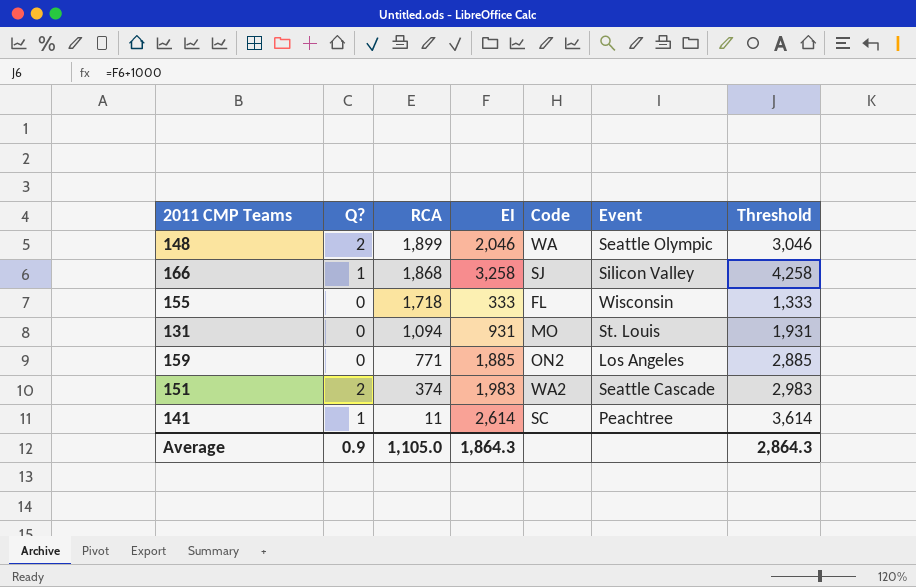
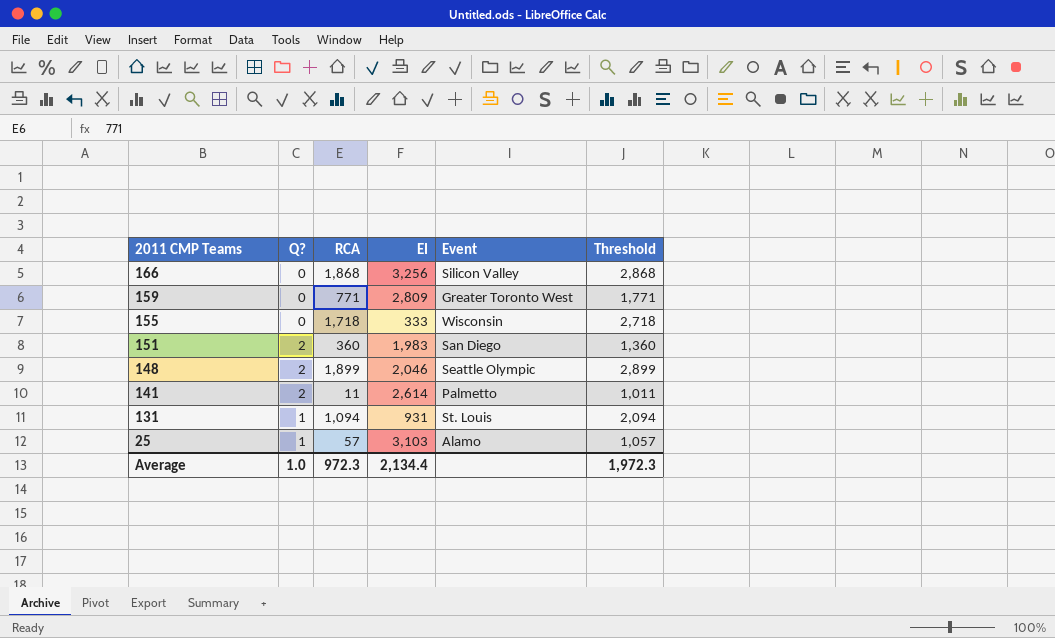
row order: RCA descending -> 2011 CMP Teams descending
column Code | position: 5 -> none
column Threshold | formula: [EI] + 1000 -> [RCA] + 1000
166 | Q?: 1 -> 0
166 | EI: 3,258 -> 3,256
159 | EI: 1,885 -> 2,809
159 | Event: Los Angeles -> Greater Toronto West
151 | RCA: 374 -> 360
151 | Event: Seattle Cascade -> San Diego
141 | Q?: 1 -> 2
141 | Event: Peachtree -> Palmetto
131 | Q?: 0 -> 1
row 25: none -> 1 | 57 | 3,103 | Alamo | 1,057
Average | Q?: 0.9 -> 1.0
Average | RCA: 1,105.0 -> 972.3
Average | EI: 1,864.3 -> 2,134.4
Average | Threshold: 2,864.3 -> 1,972.3

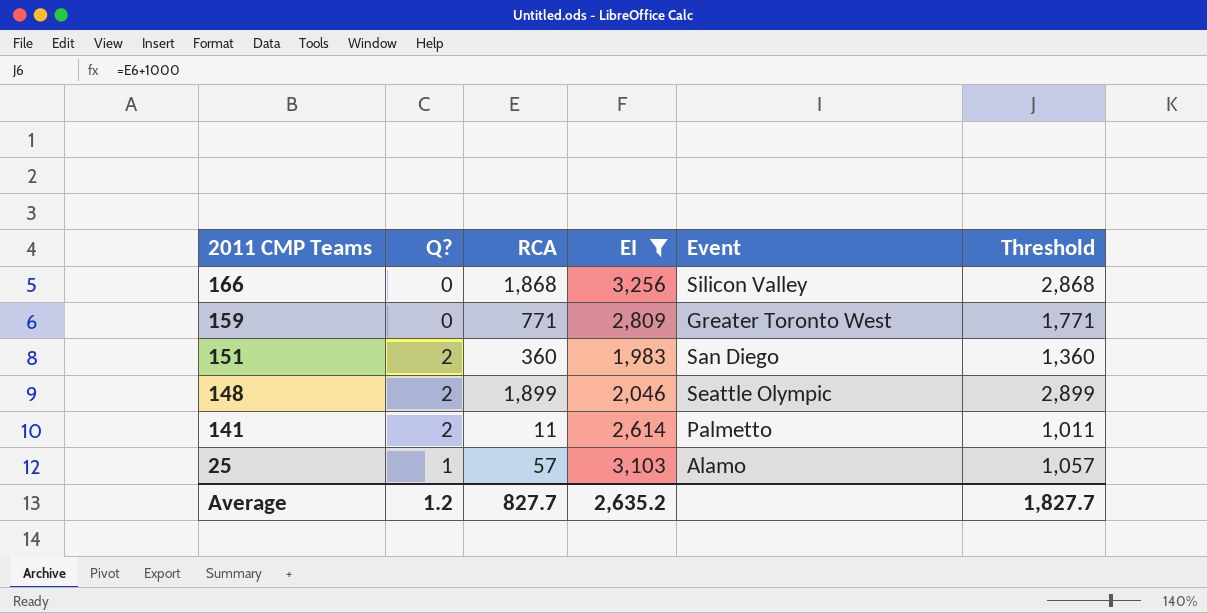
filter: none -> EI >= 1,983
Average | Q?: 1.0 -> 1.2
Average | RCA: 972.3 -> 827.7
Average | EI: 2,134.4 -> 2,635.2
Average | Threshold: 1,972.3 -> 1,827.7

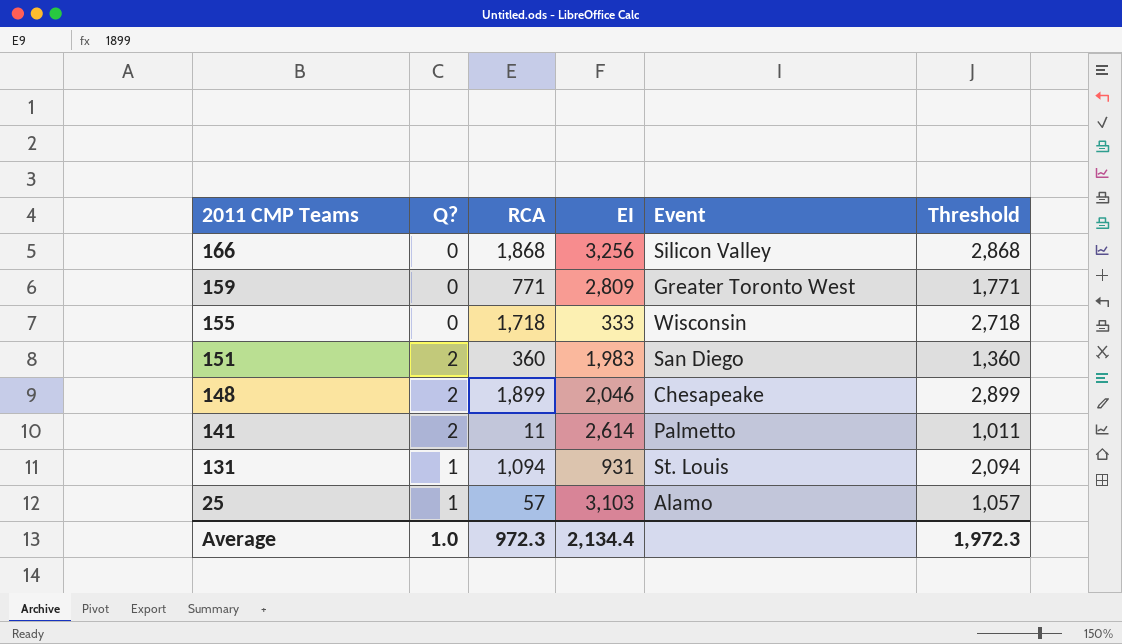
filter: EI >= 1,983 -> none
148 | Event: Seattle Olympic -> Chesapeake
Average | Q?: 1.2 -> 1.0
Average | RCA: 827.7 -> 972.3
Average | EI: 2,635.2 -> 2,134.4
Average | Threshold: 1,827.7 -> 1,972.3

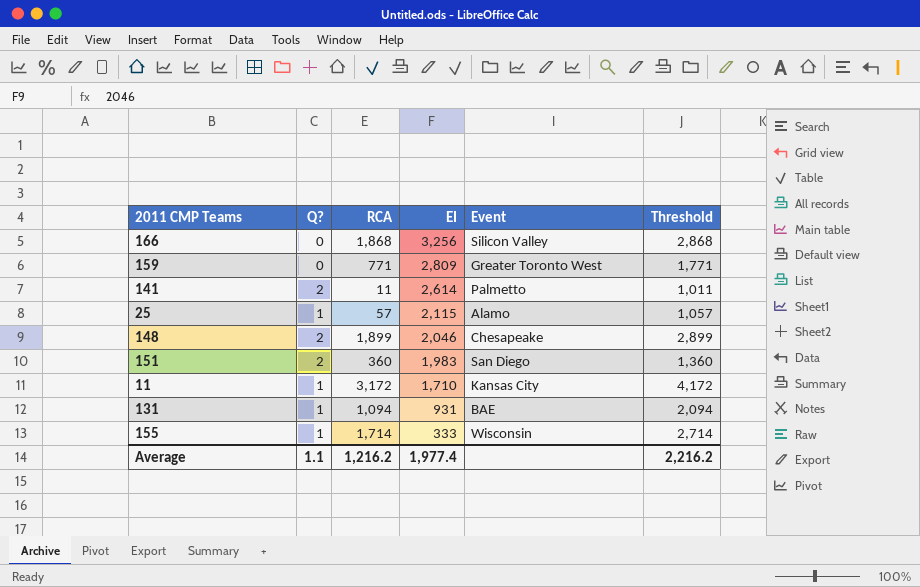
row order: 2011 CMP Teams descending -> EI descending
25 | EI: 3,103 -> 2,115
row 11: none -> 1 | 3,172 | 1,710 | Kansas City | 4,172
131 | Event: St. Louis -> BAE
155 | Q?: 0 -> 1
155 | RCA: 1,718 -> 1,714
155 | Threshold: 2,718 -> 2,714
Average | Q?: 1.0 -> 1.1
Average | RCA: 972.3 -> 1,216.2
Average | EI: 2,134.4 -> 1,977.4
Average | Threshold: 1,972.3 -> 2,216.2

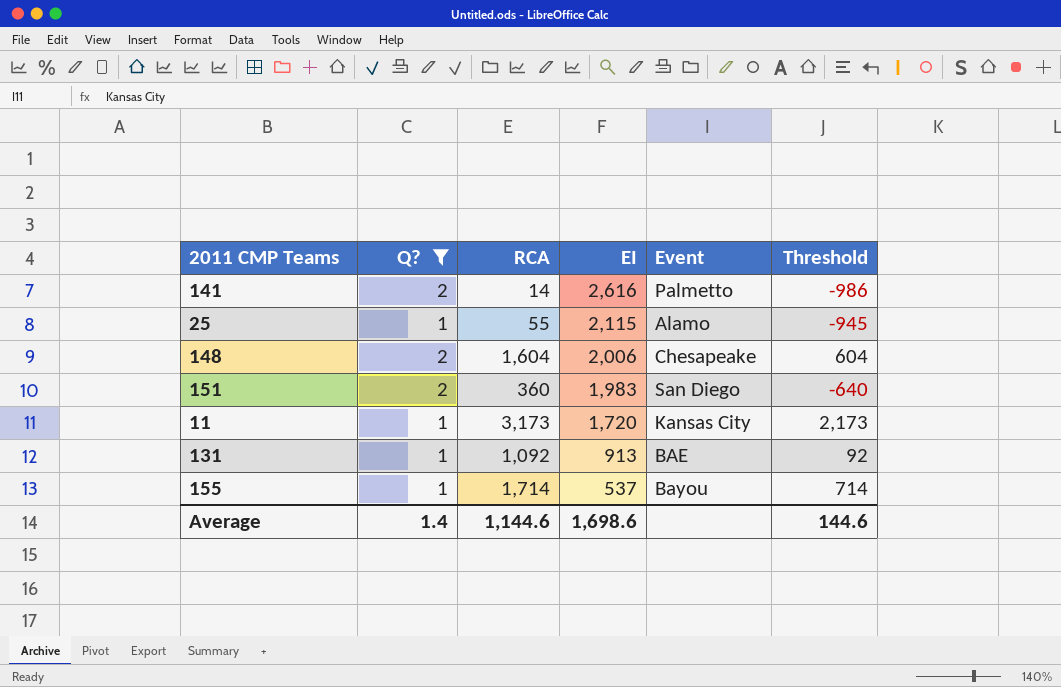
filter: none -> Q? != 0
column Threshold | formula: [RCA] + 1000 -> [RCA] - 1000
141 | RCA: 11 -> 14
141 | EI: 2,614 -> 2,616
25 | RCA: 57 -> 55
148 | RCA: 1,899 -> 1,604
148 | EI: 2,046 -> 2,006
11 | RCA: 3,172 -> 3,173
11 | EI: 1,710 -> 1,720
131 | RCA: 1,094 -> 1,092
131 | EI: 931 -> 913
155 | EI: 333 -> 537
155 | Event: Wisconsin -> Bayou
Average | Q?: 1.1 -> 1.4
Average | RCA: 1,216.2 -> 1,144.6
Average | EI: 1,977.4 -> 1,698.6
Average | Threshold: 2,216.2 -> 144.6

